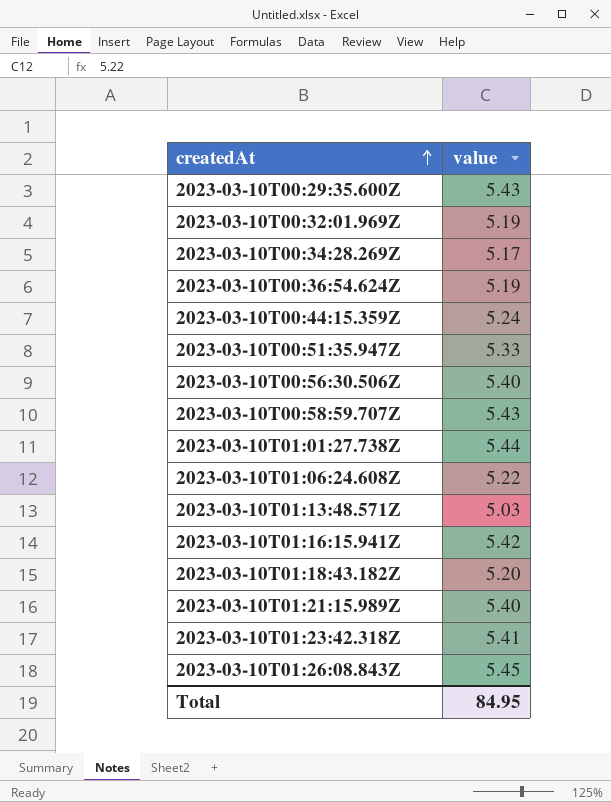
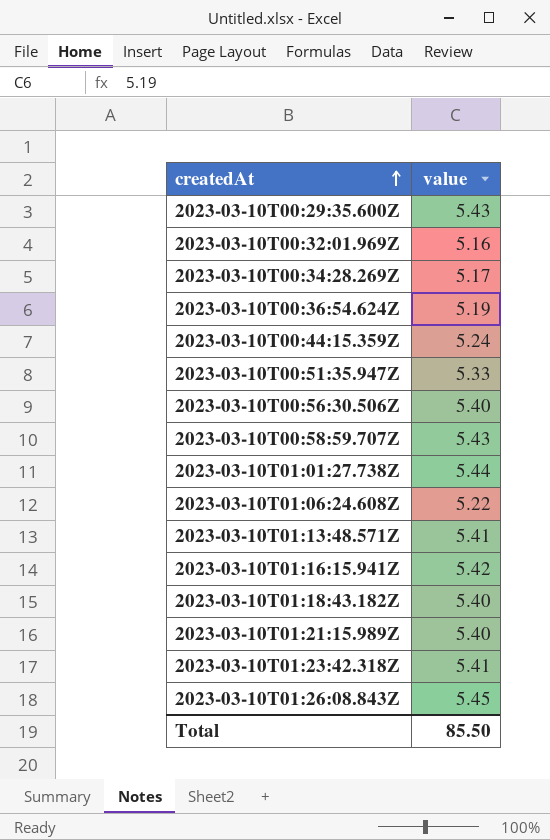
2023-03-10T00:32:01.969Z | value: 5.19 -> 5.16
2023-03-10T01:13:48.571Z | value: 5.03 -> 5.41
2023-03-10T01:18:43.182Z | value: 5.20 -> 5.40
Total | value: 84.95 -> 85.50

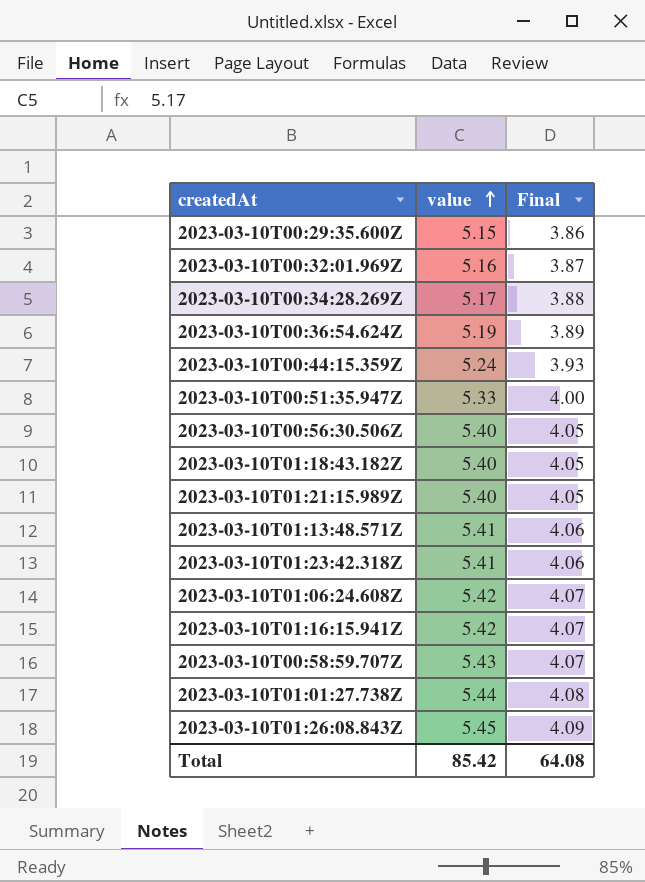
row order: createdAt ascending -> value ascending
column Final | formula: none -> [value] * 0.75
2023-03-10T00:29:35.600Z | value: 5.43 -> 5.15
2023-03-10T01:06:24.608Z | value: 5.22 -> 5.42
Total | value: 85.50 -> 85.42

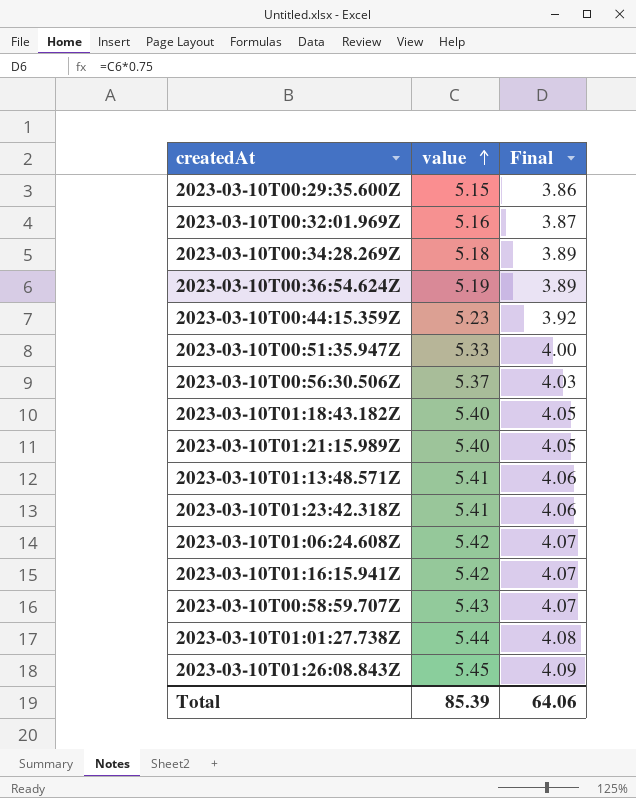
2023-03-10T00:34:28.269Z | value: 5.17 -> 5.18
2023-03-10T00:34:28.269Z | Final: 3.88 -> 3.89
2023-03-10T00:44:15.359Z | value: 5.24 -> 5.23
2023-03-10T00:44:15.359Z | Final: 3.93 -> 3.92
2023-03-10T00:56:30.506Z | value: 5.40 -> 5.37
2023-03-10T00:56:30.506Z | Final: 4.05 -> 4.03
Total | value: 85.42 -> 85.39
Total | Final: 64.08 -> 64.06

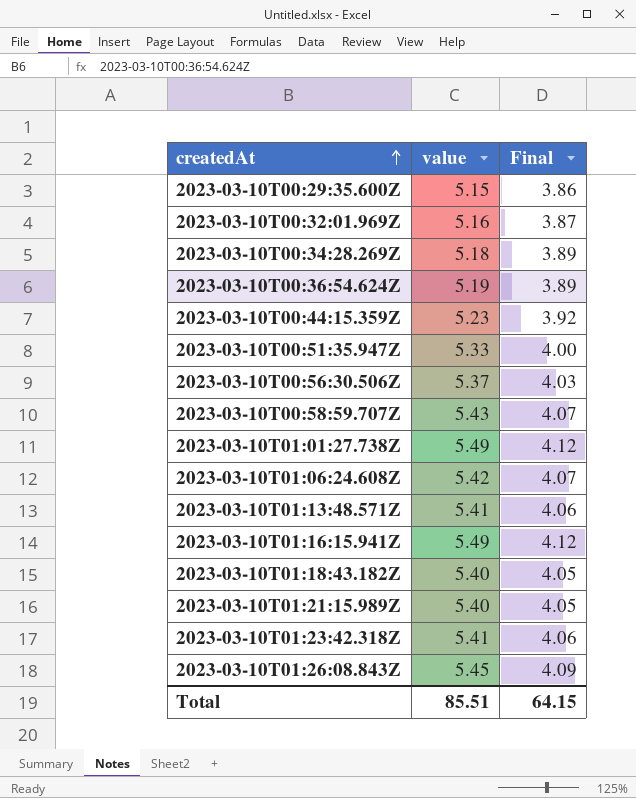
row order: value ascending -> createdAt ascending
2023-03-10T01:01:27.738Z | value: 5.44 -> 5.49
2023-03-10T01:01:27.738Z | Final: 4.08 -> 4.12
2023-03-10T01:16:15.941Z | value: 5.42 -> 5.49
2023-03-10T01:16:15.941Z | Final: 4.07 -> 4.12
Total | value: 85.39 -> 85.51
Total | Final: 64.06 -> 64.15

